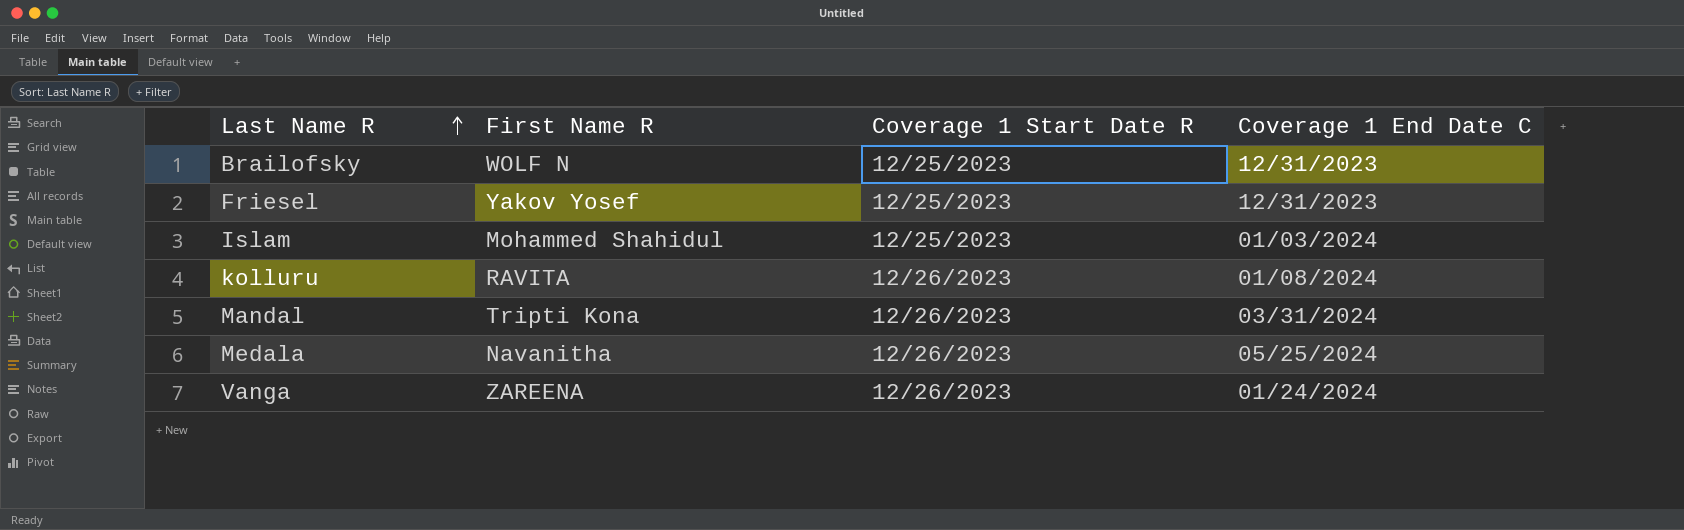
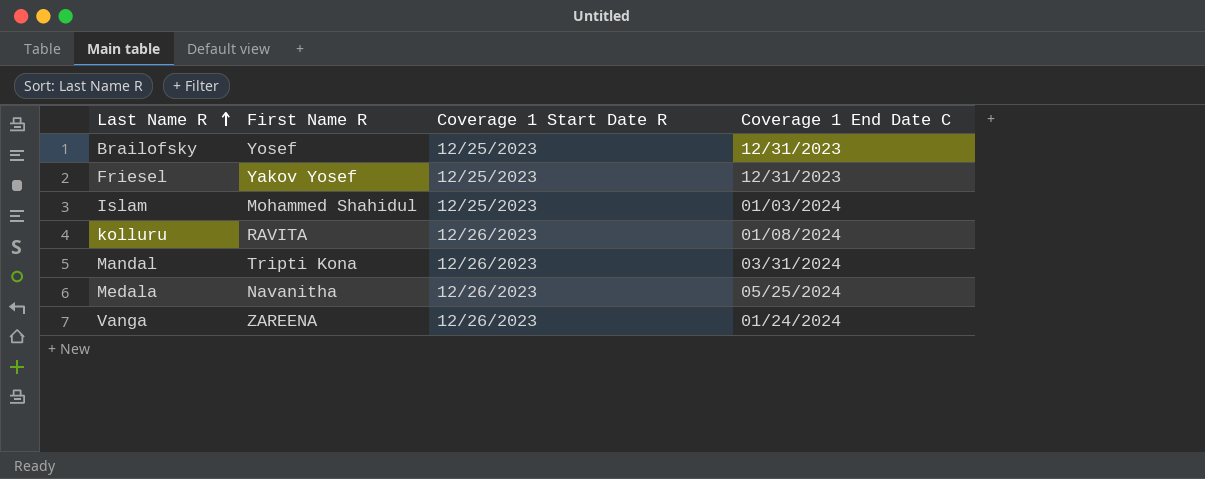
Brailofsky | First Name R: WOLF N -> Yosef

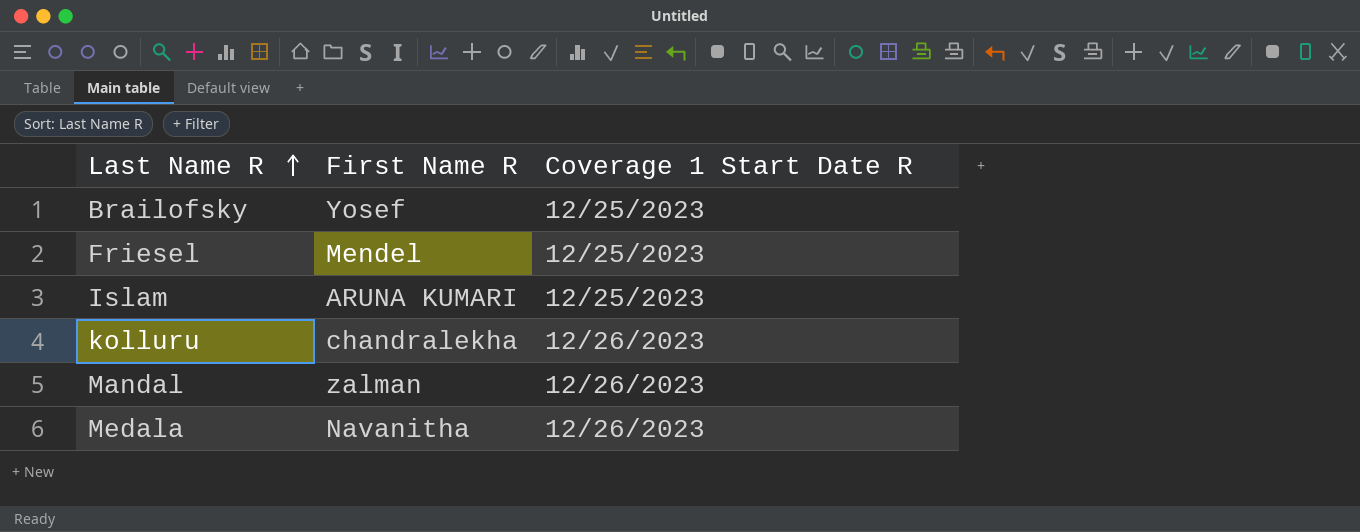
column Coverage 1 End Date C | position: 4 -> none
row Vanga: ZAREENA | 12/26/2023 | 01/24/2024 -> none
Friesel | First Name R: Yakov Yosef -> Mendel
Islam | First Name R: Mohammed Shahidul -> ARUNA KUMARI
kolluru | First Name R: RAVITA -> chandralekha
Mandal | First Name R: Tripti Kona -> zalman

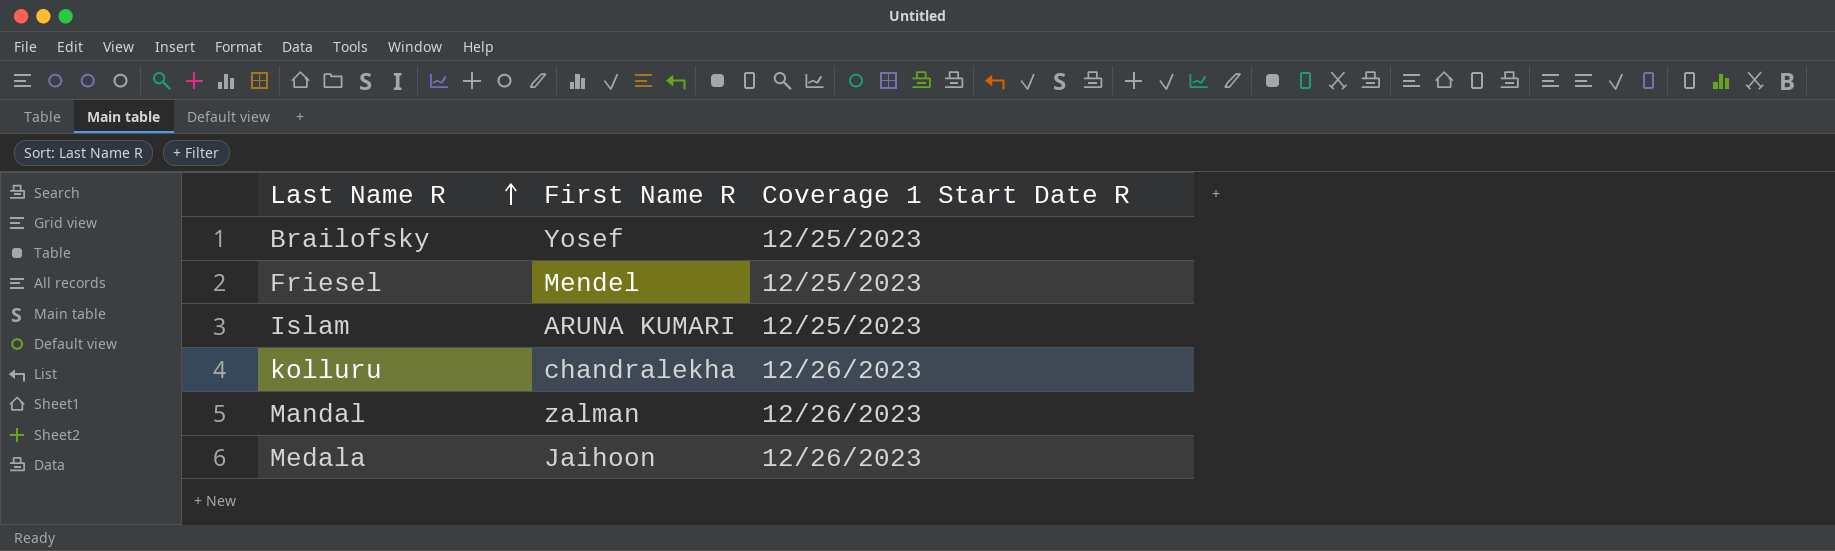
Medala | First Name R: Navanitha -> Jaihoon

